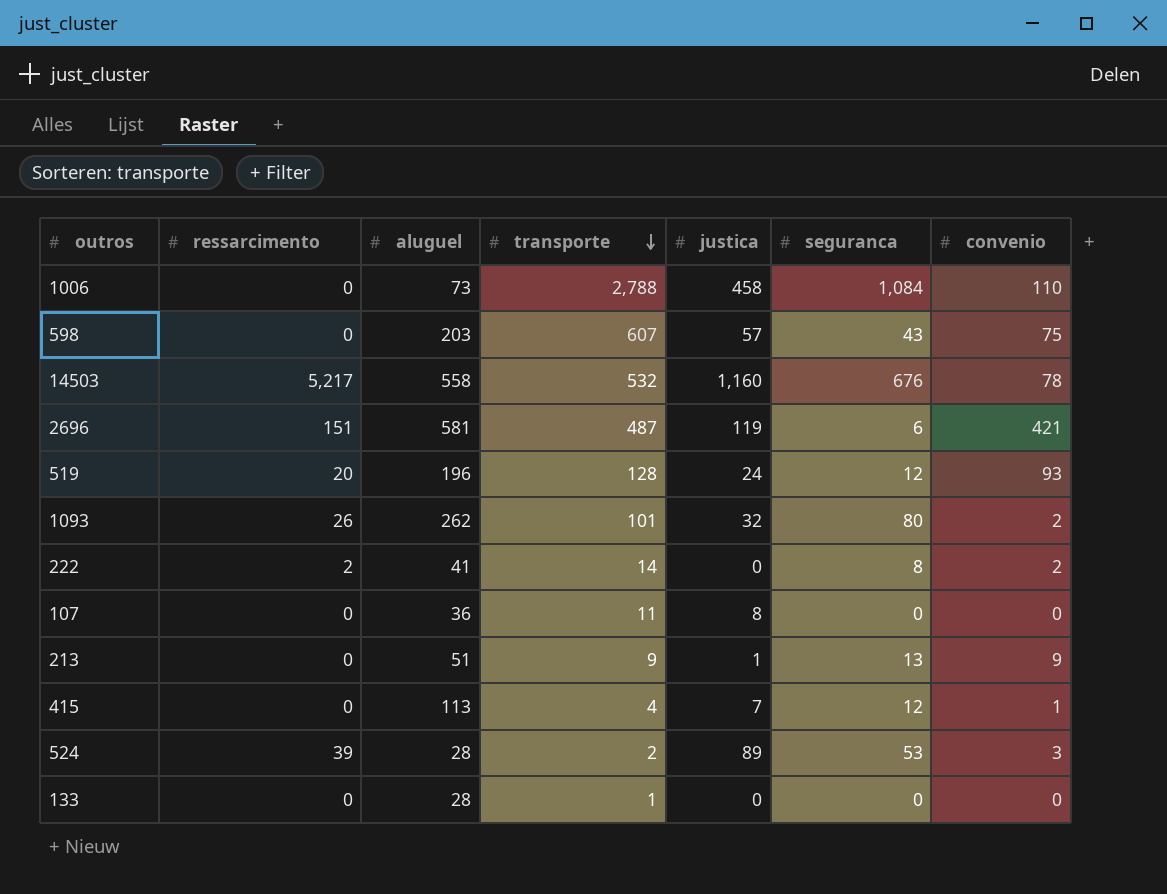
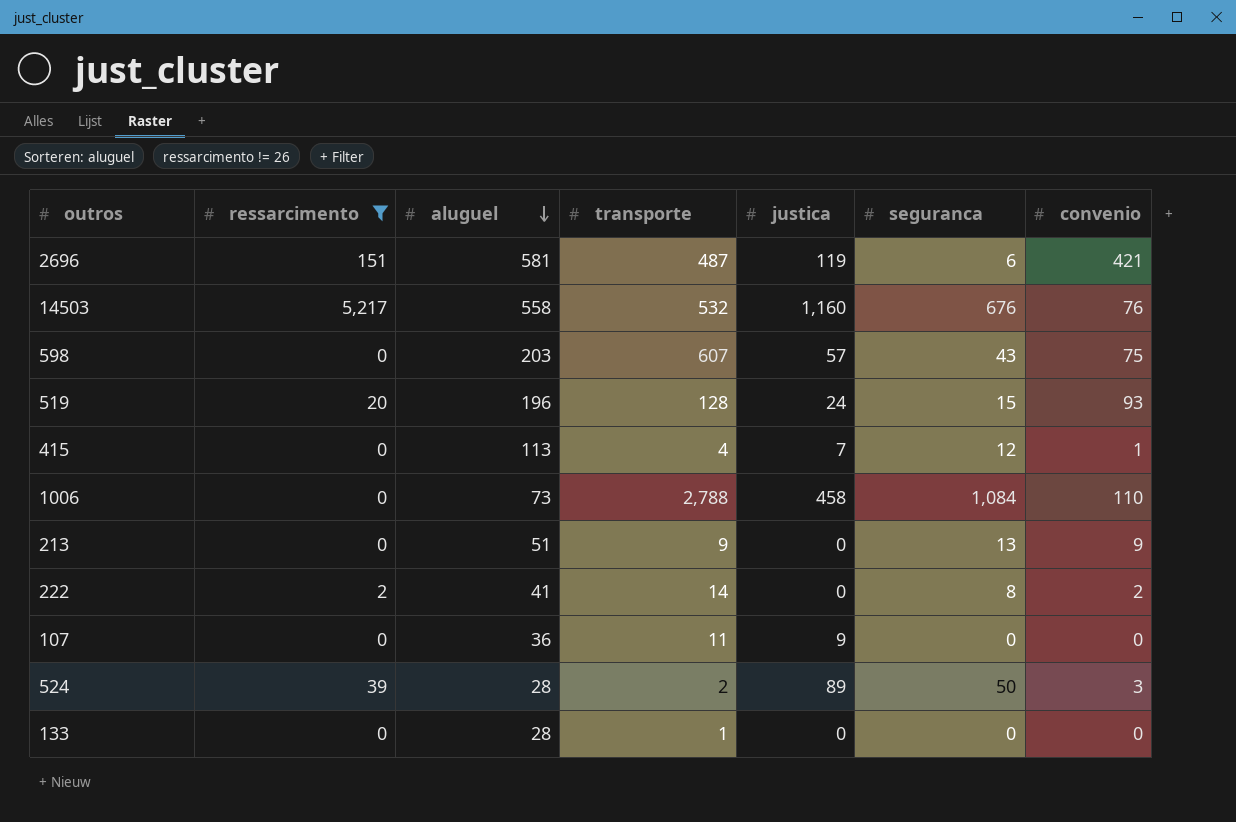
filter: none -> ressarcimento != 26
row order: transporte descending -> aluguel descending
14503 | convenio: 78 -> 76
519 | seguranca: 12 -> 15
213 | justica: 1 -> 0
107 | justica: 8 -> 9
524 | seguranca: 53 -> 50

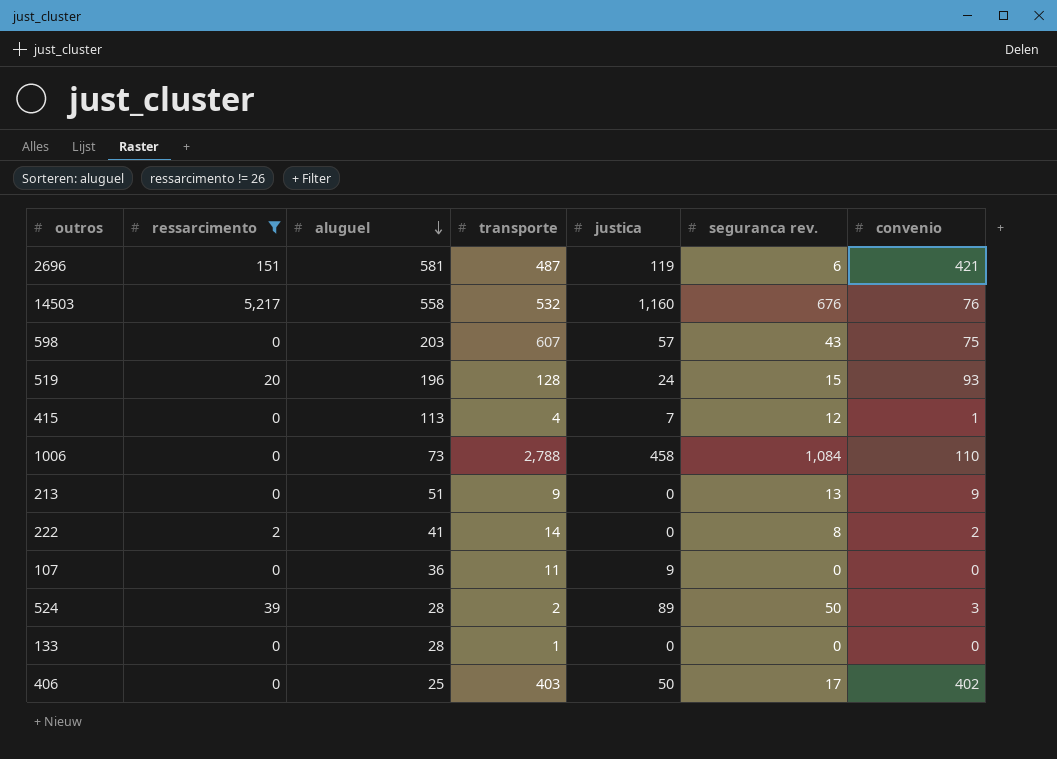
column name: seguranca -> seguranca rev.
row 406: none -> 0 | 25 | 403 | 50 | 17 | 402

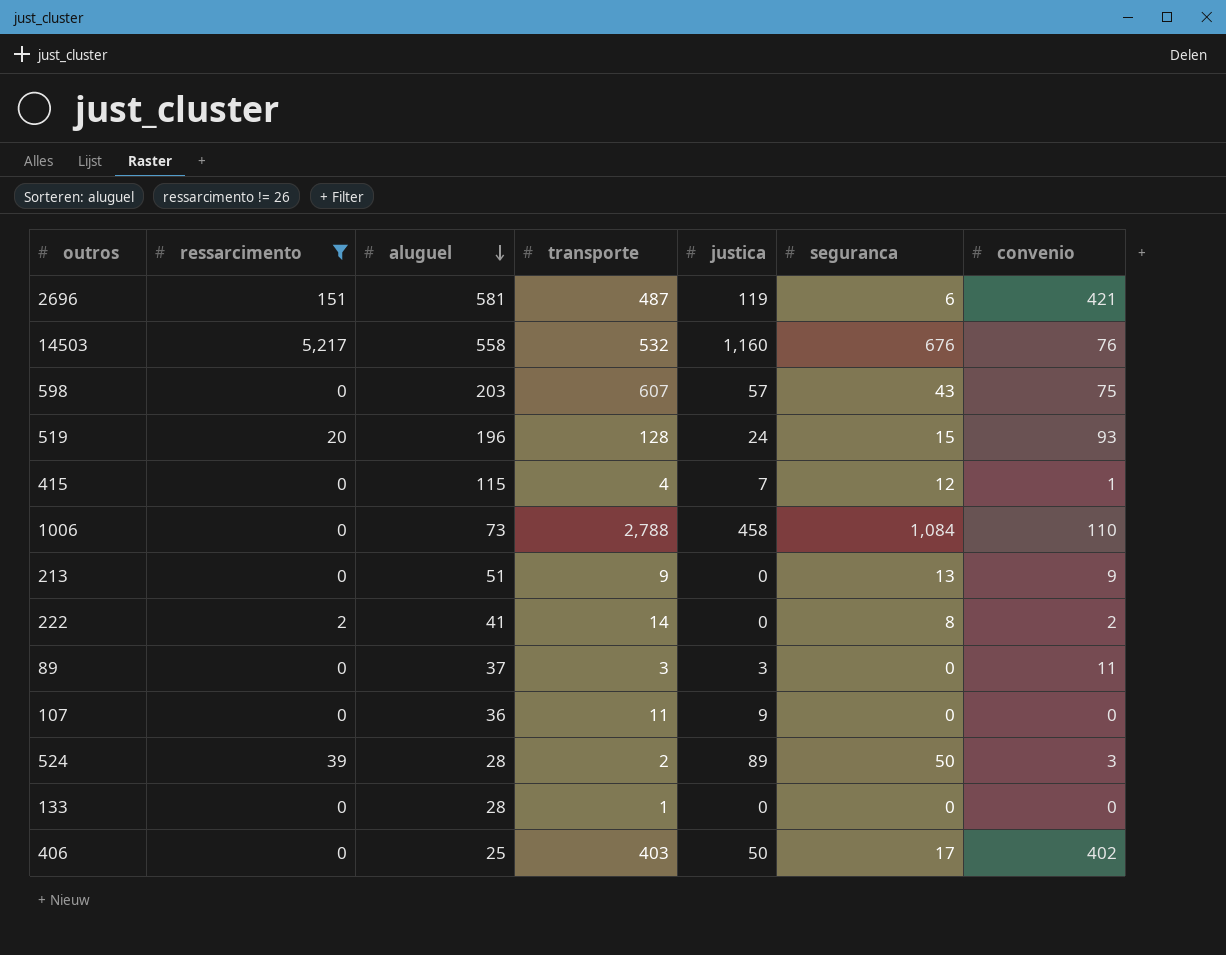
column name: seguranca rev. -> seguranca
415 | aluguel: 113 -> 115
row 89: none -> 0 | 37 | 3 | 3 | 0 | 11

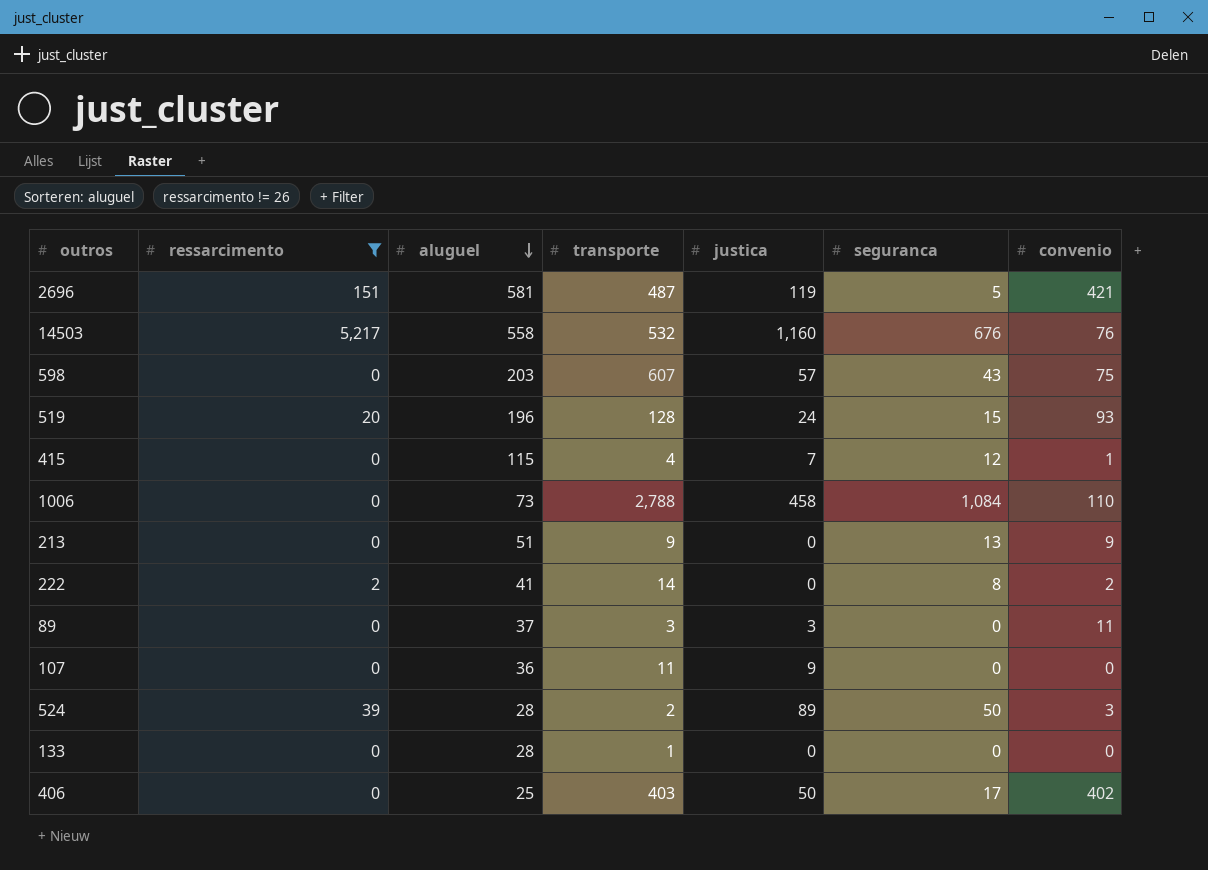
2696 | seguranca: 6 -> 5

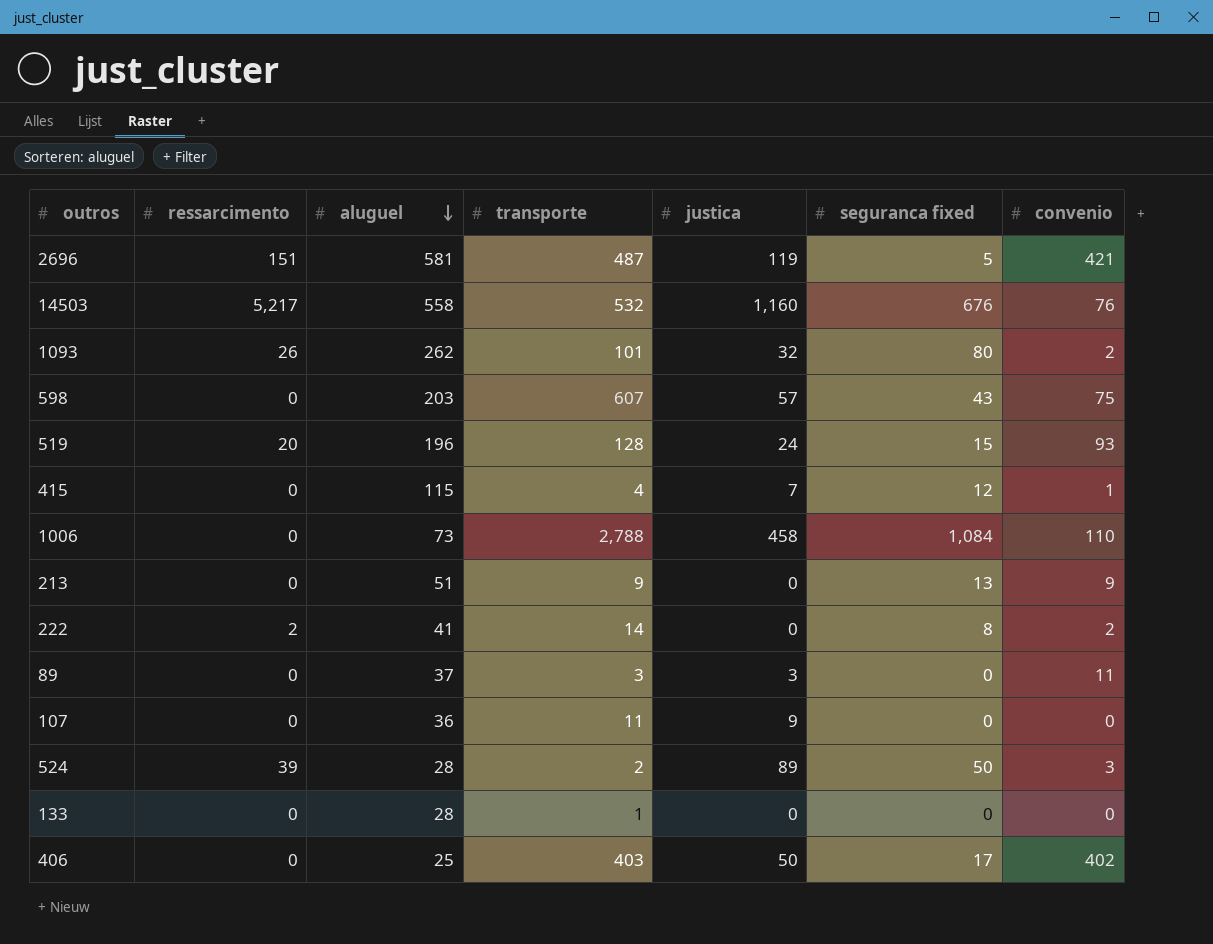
filter: ressarcimento != 26 -> none
column name: seguranca -> seguranca fixed

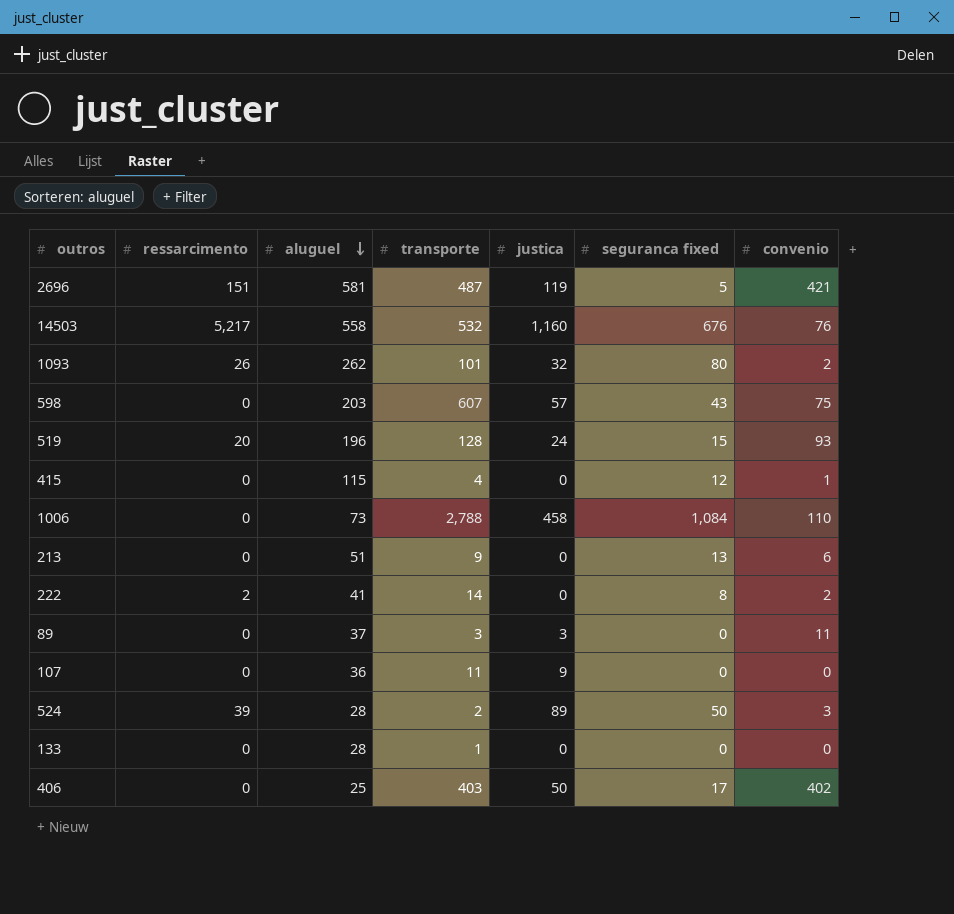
415 | justica: 7 -> 0
213 | convenio: 9 -> 6

